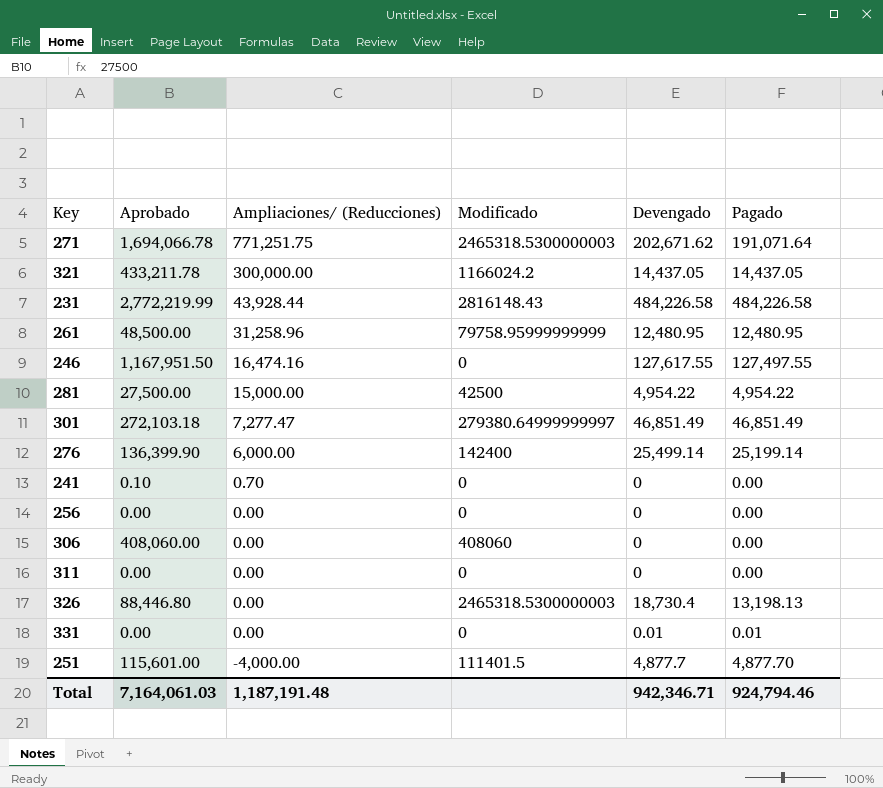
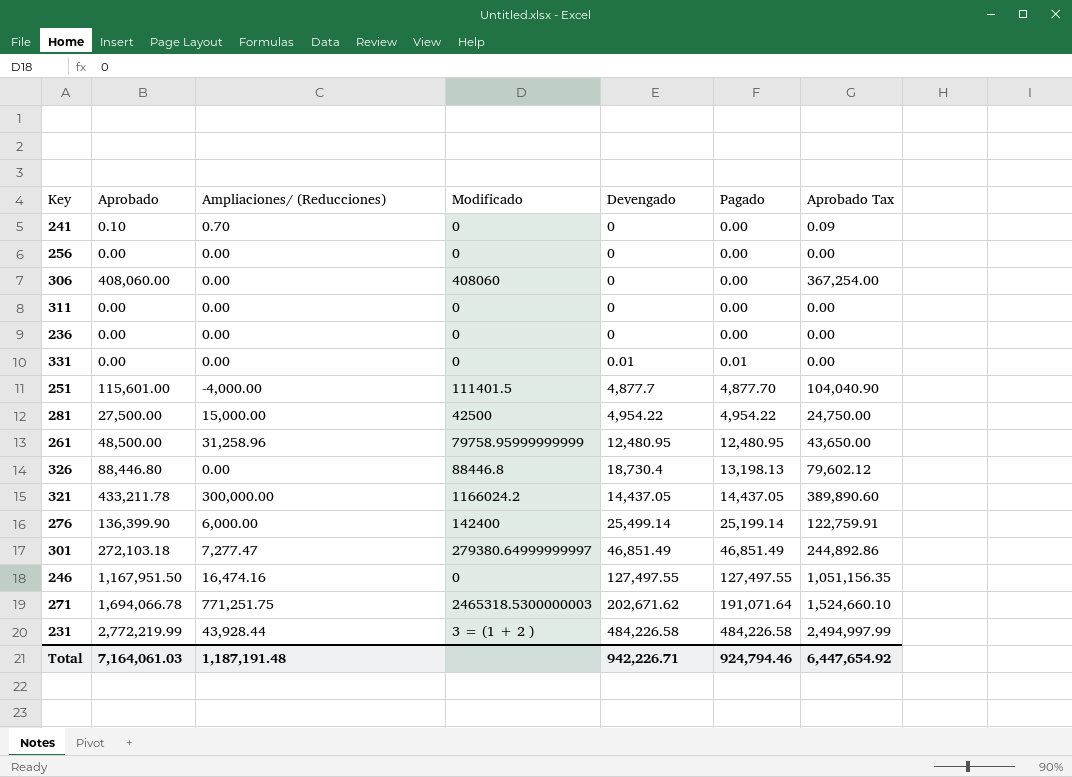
row order: Ampliaciones/ (Reducciones) descending -> Pagado ascending
column Aprobado Tax | formula: none -> [Aprobado] * 0.9
row 236: none -> 0.00 | 0.00 | 0 | 0 | 0.00 | 0.00
326 | Modificado: 2465318.5300000003 -> 88446.8
246 | Devengado: 127,617.55 -> 127,497.55
231 | Modificado: 2816148.43 -> 3 = (1 + 2 )
Total | Devengado: 942,346.71 -> 942,226.71

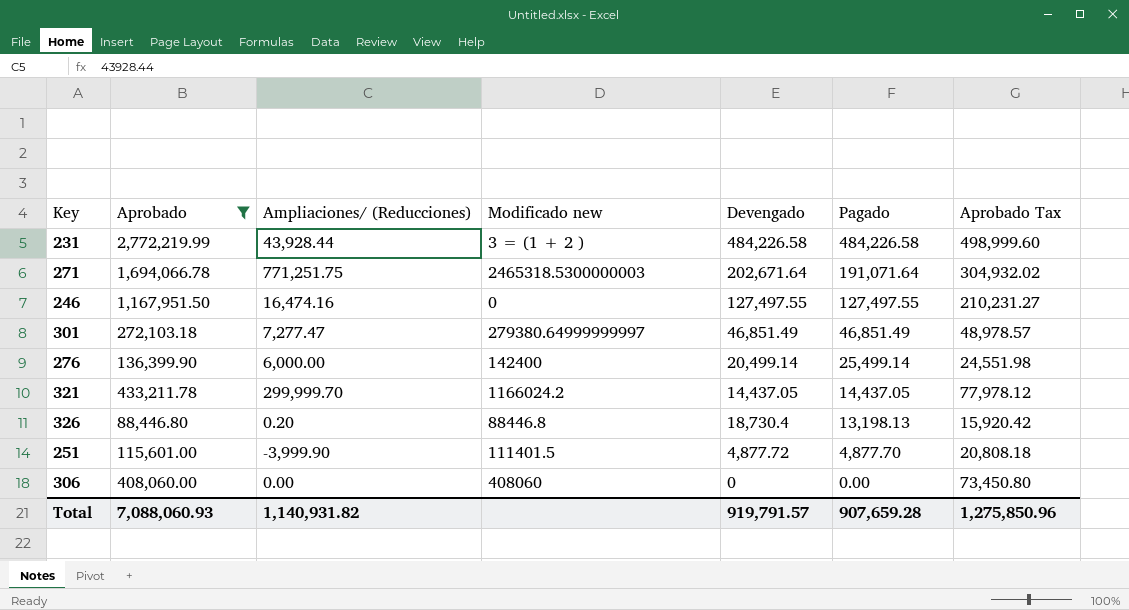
filter: none -> Aprobado >= 88,446.80
row order: Pagado ascending -> Pagado descending
column name: Modificado -> Modificado new
column Aprobado Tax | formula: [Aprobado] * 0.9 -> [Aprobado] * 0.18
271 | Devengado: 202,671.62 -> 202,671.64
276 | Devengado: 25,499.14 -> 20,499.14
276 | Pagado: 25,199.14 -> 25,499.14
321 | Ampliaciones/ (Reducciones): 300,000.00 -> 299,999.70
326 | Ampliaciones/ (Reducciones): 0.00 -> 0.20
251 | Ampliaciones/ (Reducciones): -4,000.00 -> -3,999.90
251 | Devengado: 4,877.7 -> 4,877.72
Total | Aprobado: 7,164,061.03 -> 7,088,060.93
Total | Ampliaciones/ (Reducciones): 1,187,191.48 -> 1,140,931.82
Total | Devengado: 942,226.71 -> 919,791.57
Total | Pagado: 924,794.46 -> 907,659.28
Total | Aprobado Tax: 6,447,654.92 -> 1,275,850.96

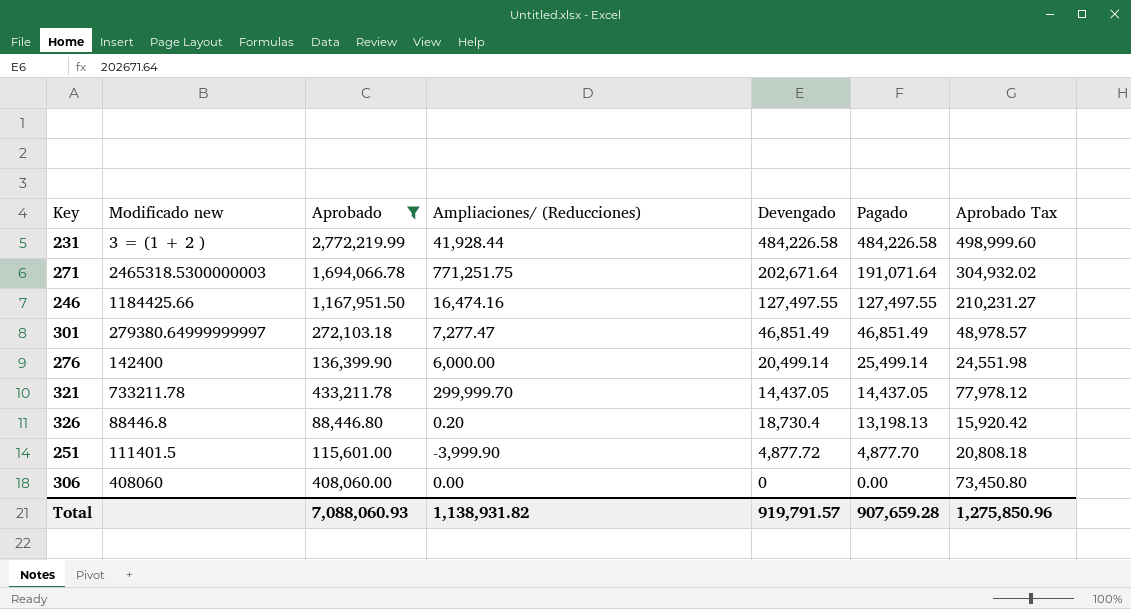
column Modificado new | position: 4 -> 2
231 | Ampliaciones/ (Reducciones): 43,928.44 -> 41,928.44
246 | Modificado new: 0 -> 1184425.66
321 | Modificado new: 1166024.2 -> 733211.78
Total | Ampliaciones/ (Reducciones): 1,140,931.82 -> 1,138,931.82

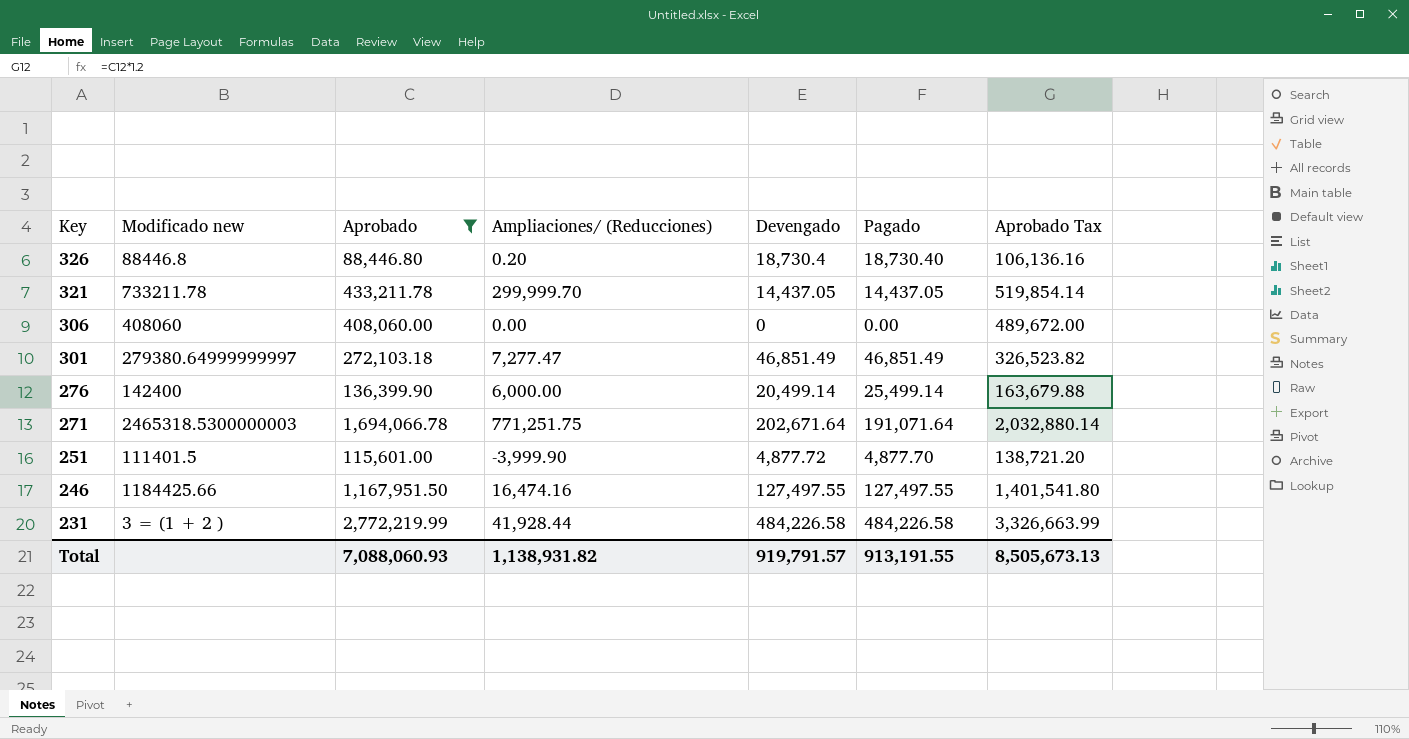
row order: Pagado descending -> Key descending
column Aprobado Tax | formula: [Aprobado] * 0.18 -> [Aprobado] * 1.2
326 | Pagado: 13,198.13 -> 18,730.40
Total | Pagado: 907,659.28 -> 913,191.55
Total | Aprobado Tax: 1,275,850.96 -> 8,505,673.13

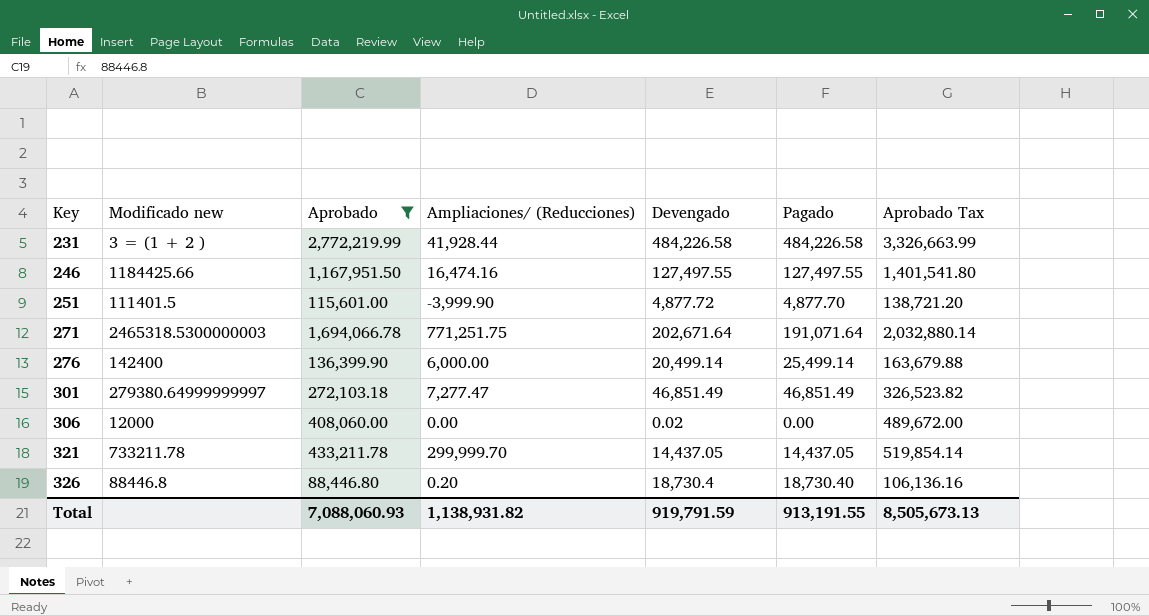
row order: Key descending -> Key ascending
306 | Modificado new: 408060 -> 12000
306 | Devengado: 0 -> 0.02
Total | Devengado: 919,791.57 -> 919,791.59

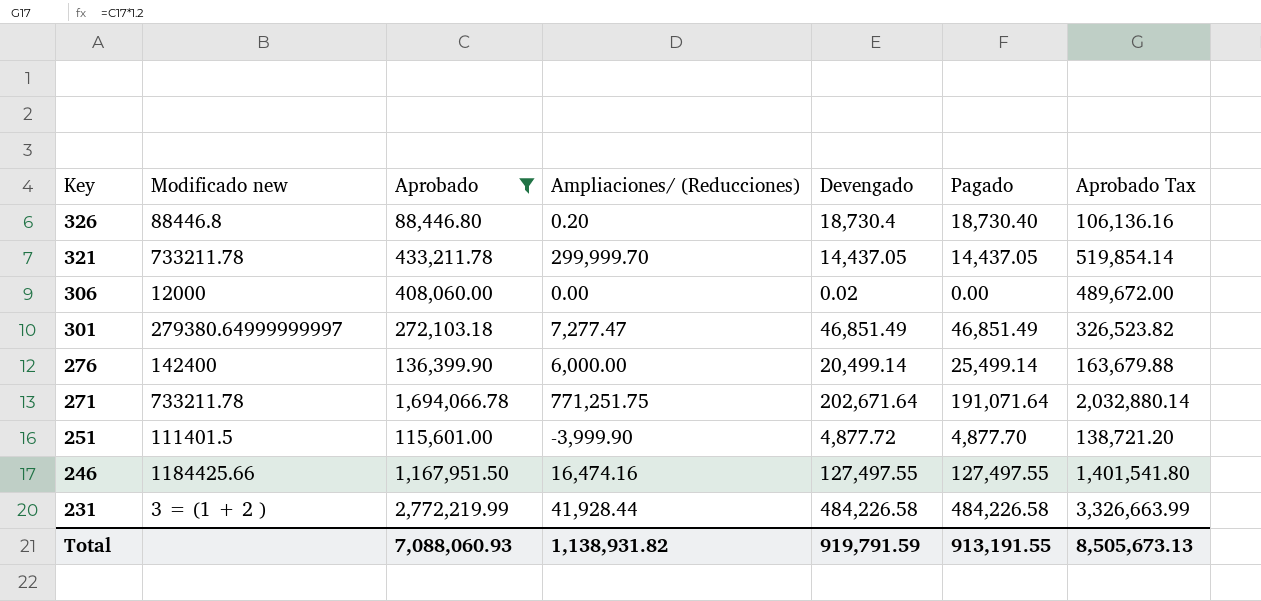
row order: Key ascending -> Key descending
271 | Modificado new: 2465318.5300000003 -> 733211.78

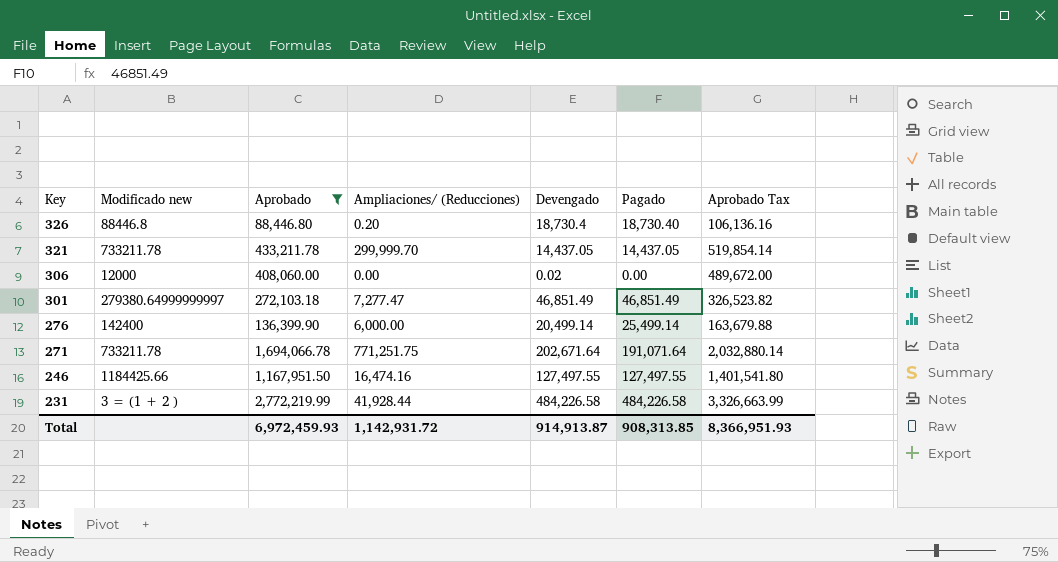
row 251: 111401.5 | 115,601.00 | -3,999.90 | 4,877.72 | 4,877.70 | 138,721.20 -> none
Total | Aprobado: 7,088,060.93 -> 6,972,459.93
Total | Ampliaciones/ (Reducciones): 1,138,931.82 -> 1,142,931.72
Total | Devengado: 919,791.59 -> 914,913.87
Total | Pagado: 913,191.55 -> 908,313.85
Total | Aprobado Tax: 8,505,673.13 -> 8,366,951.93

